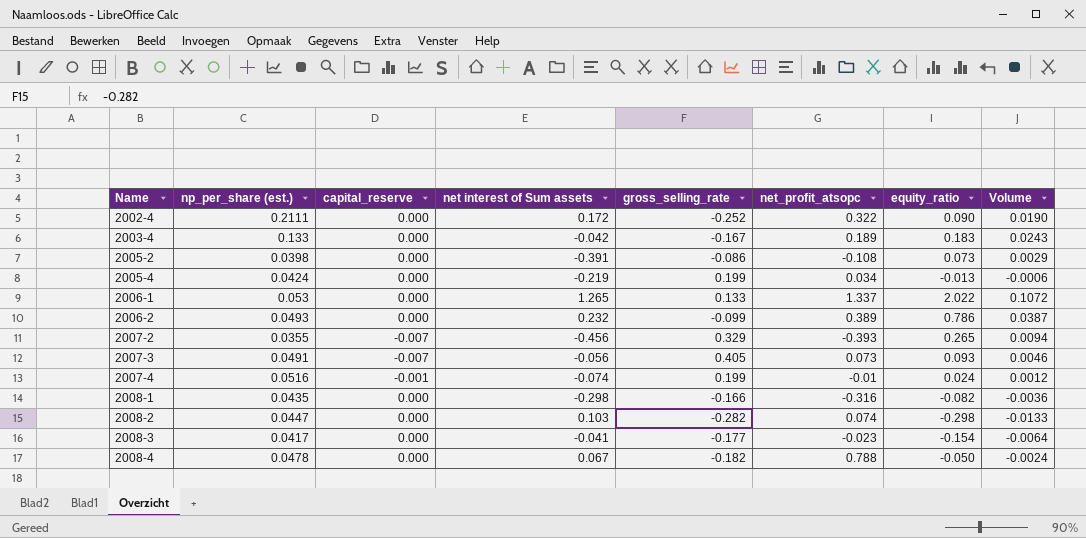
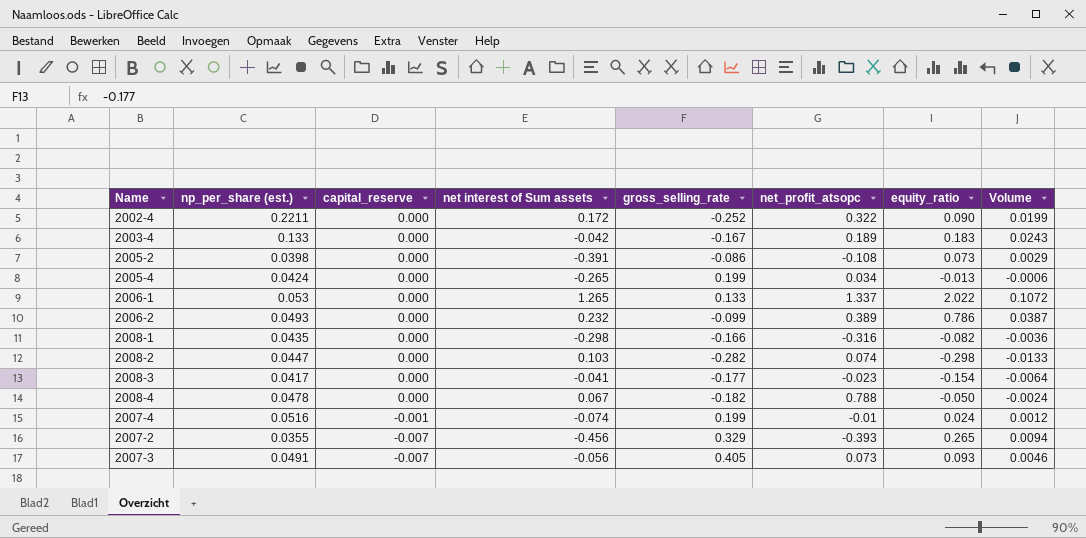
row order: Name ascending -> capital_reserve descending
2002-4 | np_per_share (est.): 0.2111 -> 0.2211
2002-4 | Volume: 0.0190 -> 0.0199
2005-4 | net interest of Sum assets: -0.219 -> -0.265

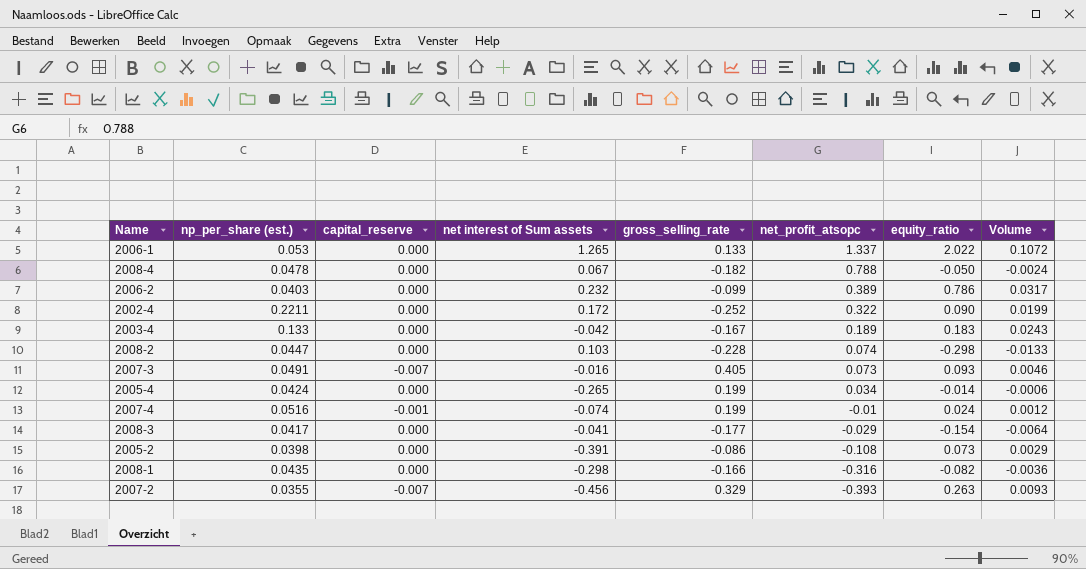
row order: capital_reserve descending -> net_profit_atsopc descending
2006-2 | np_per_share (est.): 0.0493 -> 0.0403
2006-2 | Volume: 0.0387 -> 0.0317
2008-2 | gross_selling_rate: -0.282 -> -0.228
2007-3 | net interest of Sum assets: -0.056 -> -0.016
2005-4 | equity_ratio: -0.013 -> -0.014
2008-3 | net_profit_atsopc: -0.023 -> -0.029
2007-2 | equity_ratio: 0.265 -> 0.263
2007-2 | Volume: 0.0094 -> 0.0093

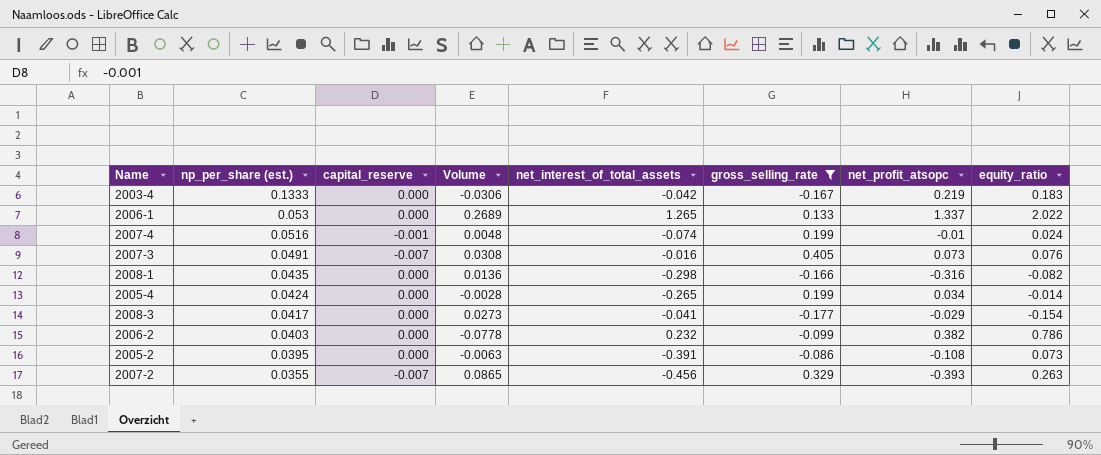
filter: none -> gross_selling_rate >= -0.177
row order: net_profit_atsopc descending -> np_per_share (est.) descending
column Volume | formula: [np_per_share (est.)] * [equity_ratio] -> [gross_selling_rate] * [equity_ratio]
column Volume | position: 8 -> 4
column name: net interest of Sum assets -> net_interest_of_total_assets
2003-4 | np_per_share (est.): 0.133 -> 0.1333
2003-4 | net_profit_atsopc: 0.189 -> 0.219
2007-3 | equity_ratio: 0.093 -> 0.076
2006-2 | net_profit_atsopc: 0.389 -> 0.382
2005-2 | np_per_share (est.): 0.0398 -> 0.0395

